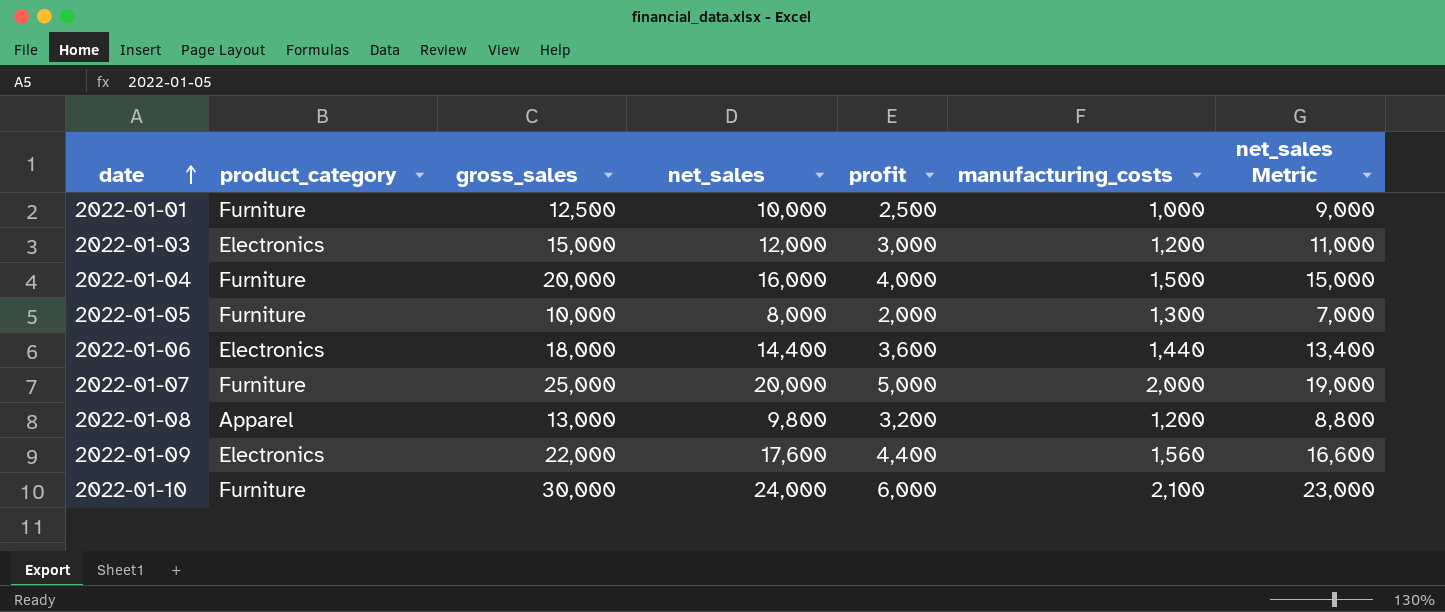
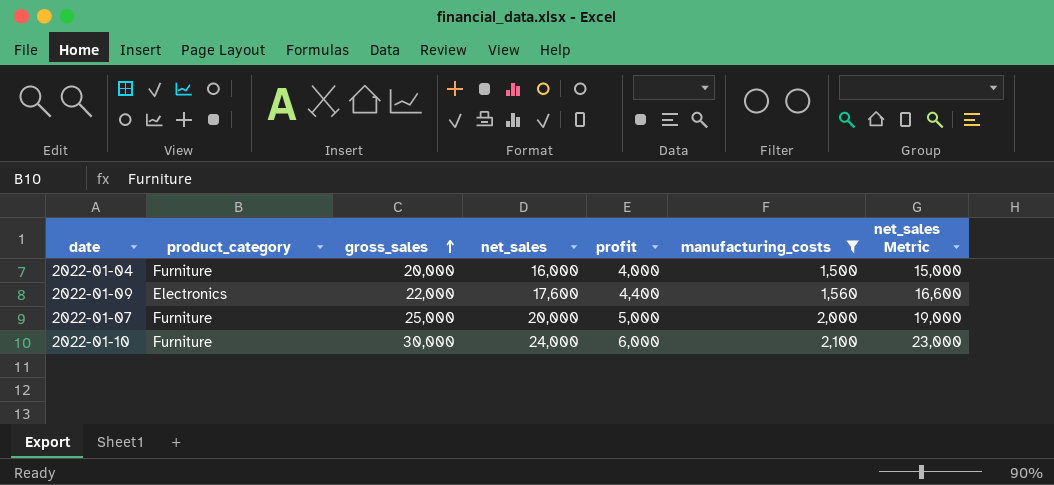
filter: none -> manufacturing_costs >= 1,500
row order: date ascending -> gross_sales ascending

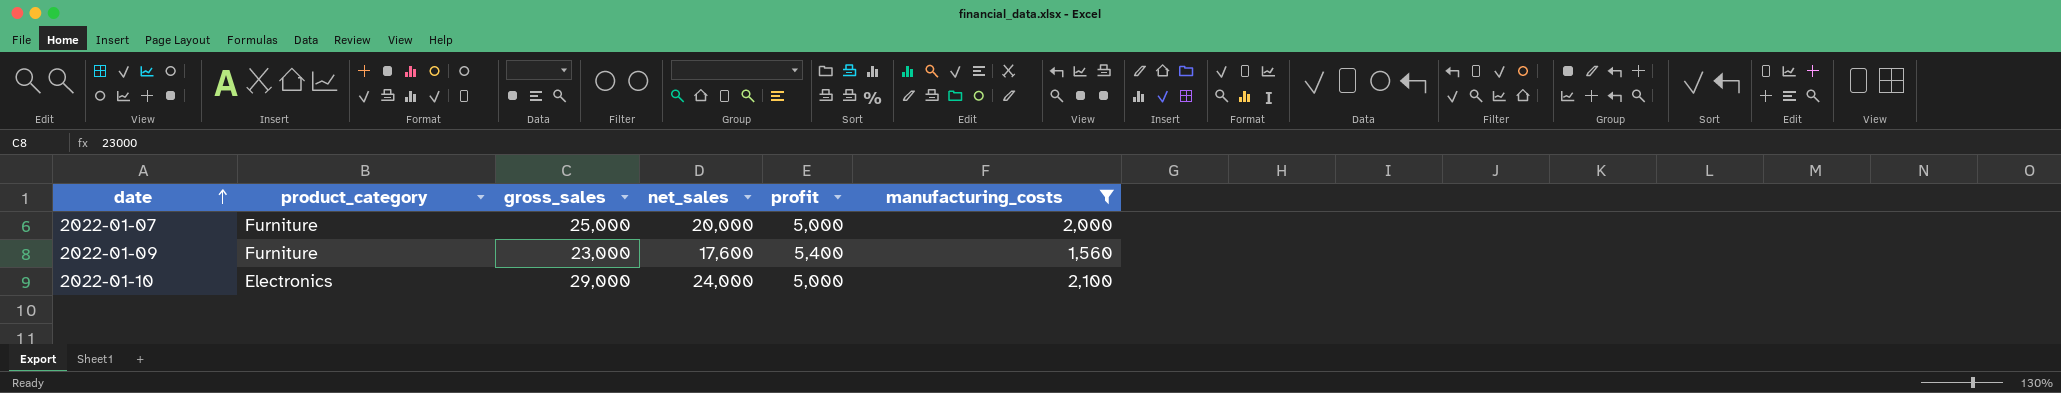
row order: gross_sales ascending -> date ascending
column net_sales Metric | formula: [net_sales] - 1000 -> none
row 2022-01-04: Furniture | 20,000 | 16,000 | 4,000 | 1,500 | 15,000 -> none
2022-01-09 | product_category: Electronics -> Furniture
2022-01-09 | gross_sales: 22,000 -> 23,000
2022-01-09 | profit: 4,400 -> 5,400
2022-01-10 | product_category: Furniture -> Electronics
2022-01-10 | gross_sales: 30,000 -> 29,000
2022-01-10 | profit: 6,000 -> 5,000

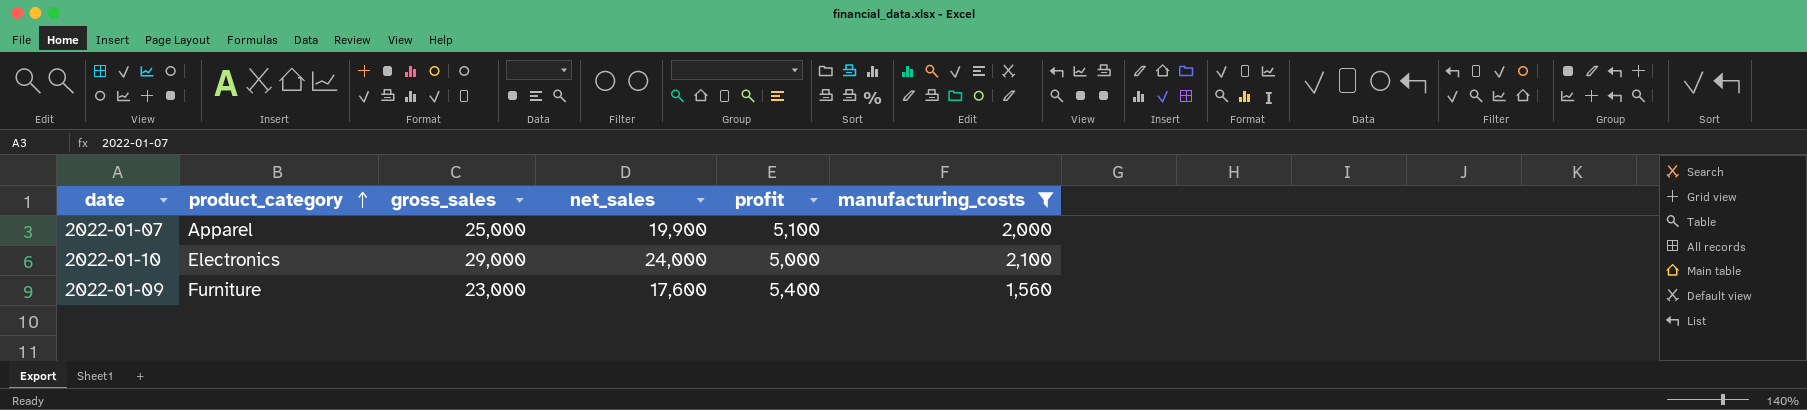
row order: date ascending -> product_category ascending
2022-01-07 | product_category: Furniture -> Apparel
2022-01-07 | net_sales: 20,000 -> 19,900
2022-01-07 | profit: 5,000 -> 5,100

